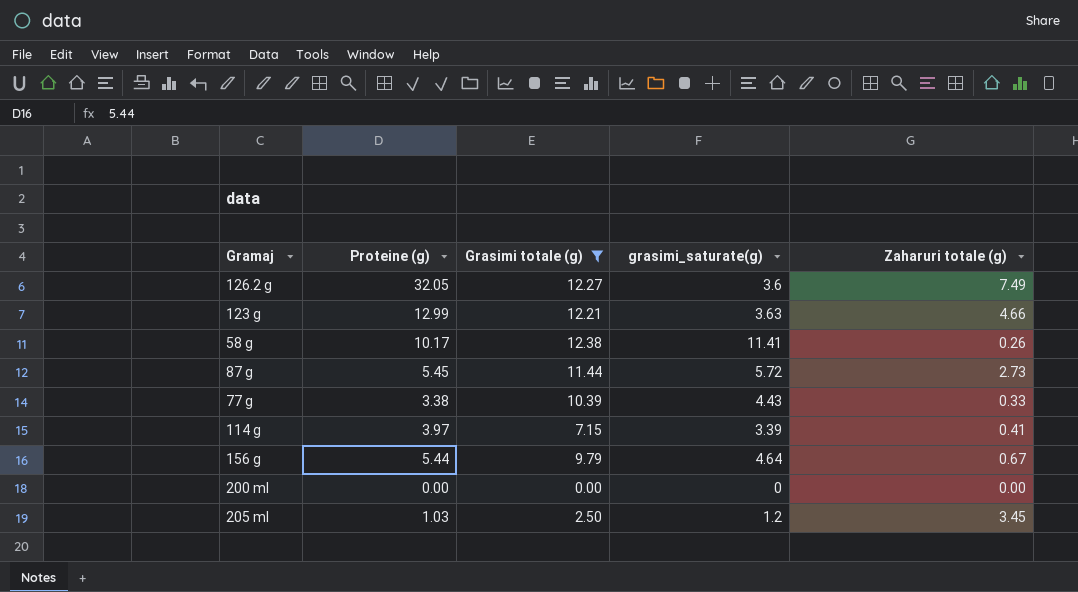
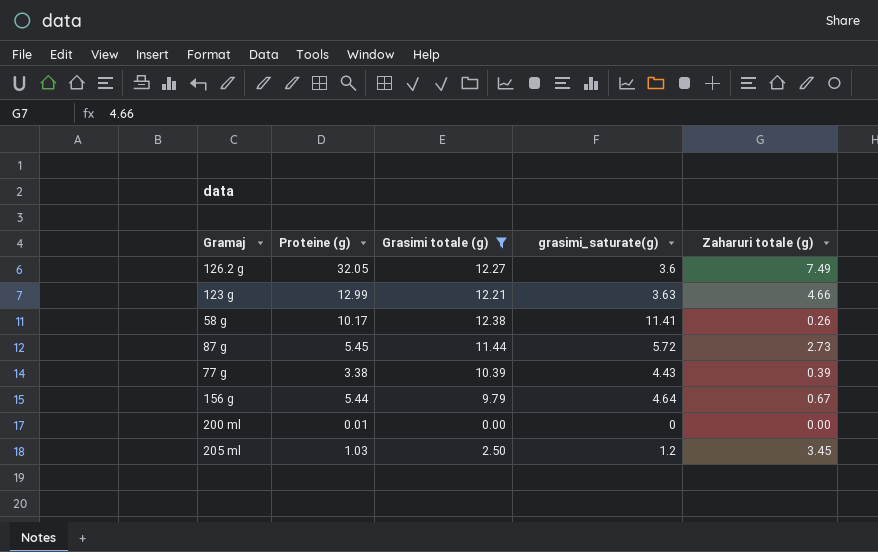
row 114 g: 3.97 | 7.15 | 3.39 | 0.41 -> none
77 g | Zaharuri totale (g): 0.33 -> 0.39
200 ml | Proteine (g): 0.00 -> 0.01

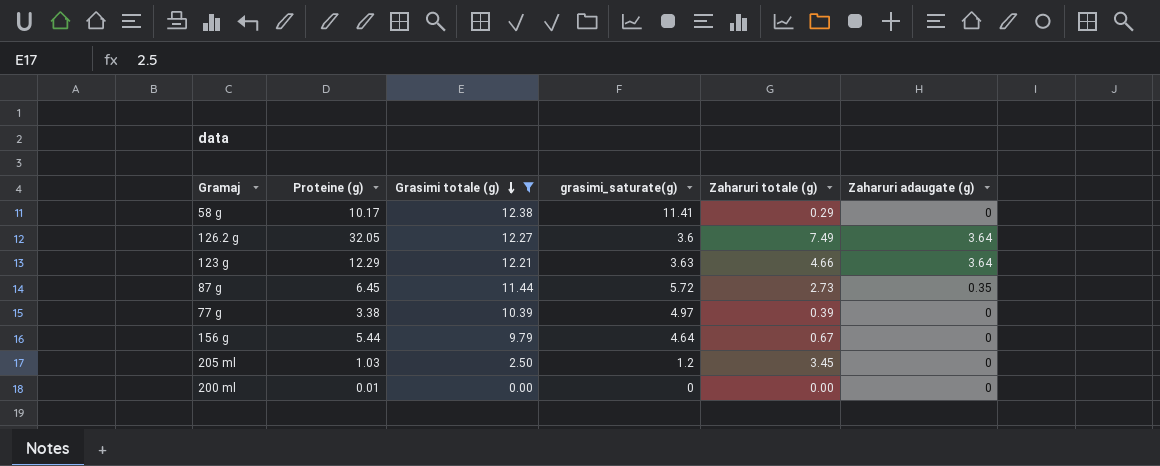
row order: none -> Grasimi totale (g) descending
column Zaharuri adaugate (g) | position: none -> 6
58 g | Zaharuri totale (g): 0.26 -> 0.29
123 g | Proteine (g): 12.99 -> 12.29
87 g | Proteine (g): 5.45 -> 6.45
77 g | grasimi_saturate(g): 4.43 -> 4.97

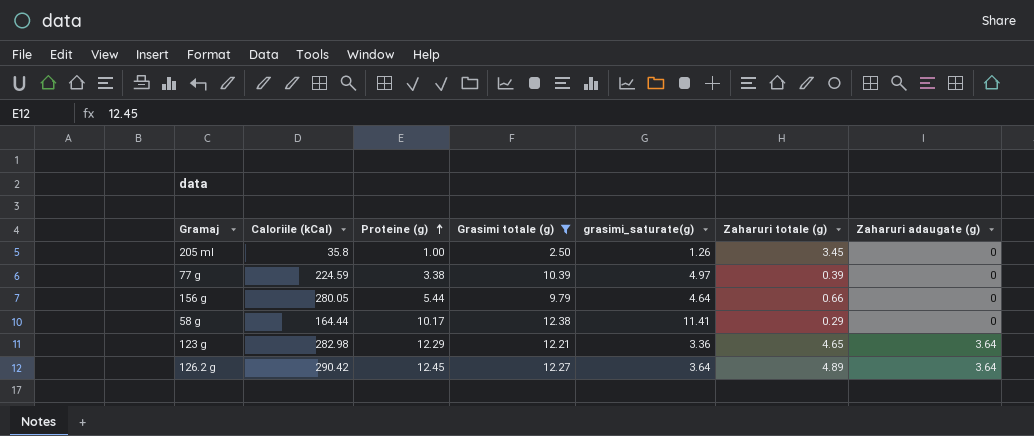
row order: Grasimi totale (g) descending -> Proteine (g) ascending
column Caloriile (kCal) | position: none -> 2
row 87 g: 6.45 | 11.44 | 5.72 | 2.73 | 0.35 -> none
row 200 ml: 0.01 | 0.00 | 0 | 0.00 | 0 -> none
205 ml | Proteine (g): 1.03 -> 1.00
205 ml | grasimi_saturate(g): 1.2 -> 1.26
156 g | Zaharuri totale (g): 0.67 -> 0.66
123 g | grasimi_saturate(g): 3.63 -> 3.36
123 g | Zaharuri totale (g): 4.66 -> 4.65
126.2 g | Proteine (g): 32.05 -> 12.45
126.2 g | grasimi_saturate(g): 3.6 -> 3.64
126.2 g | Zaharuri totale (g): 7.49 -> 4.89

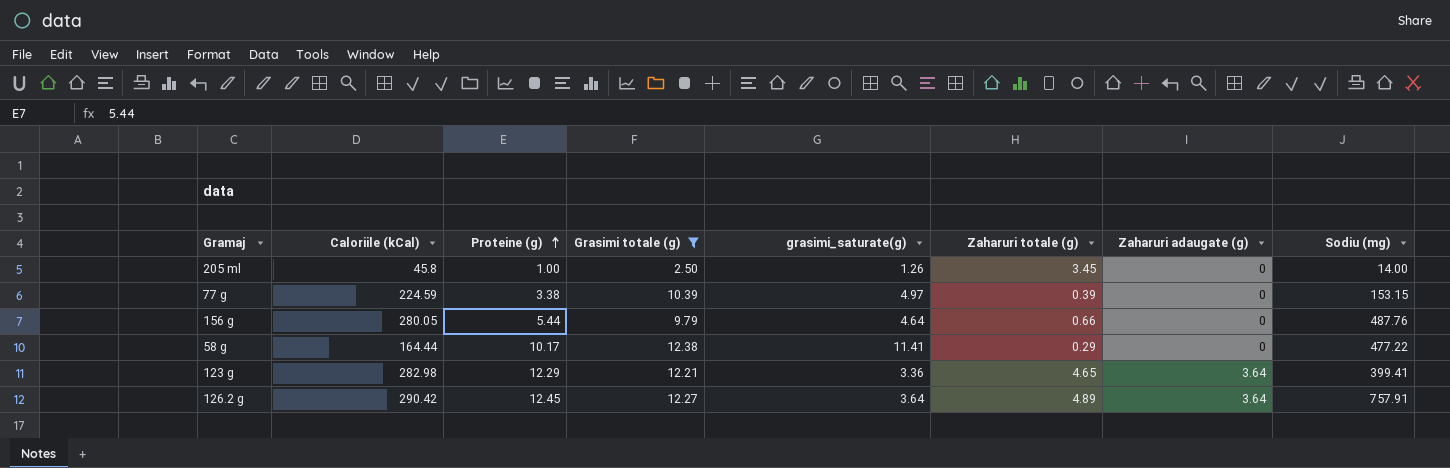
column Sodiu (mg) | position: none -> 8
205 ml | Caloriile (kCal): 35.8 -> 45.8

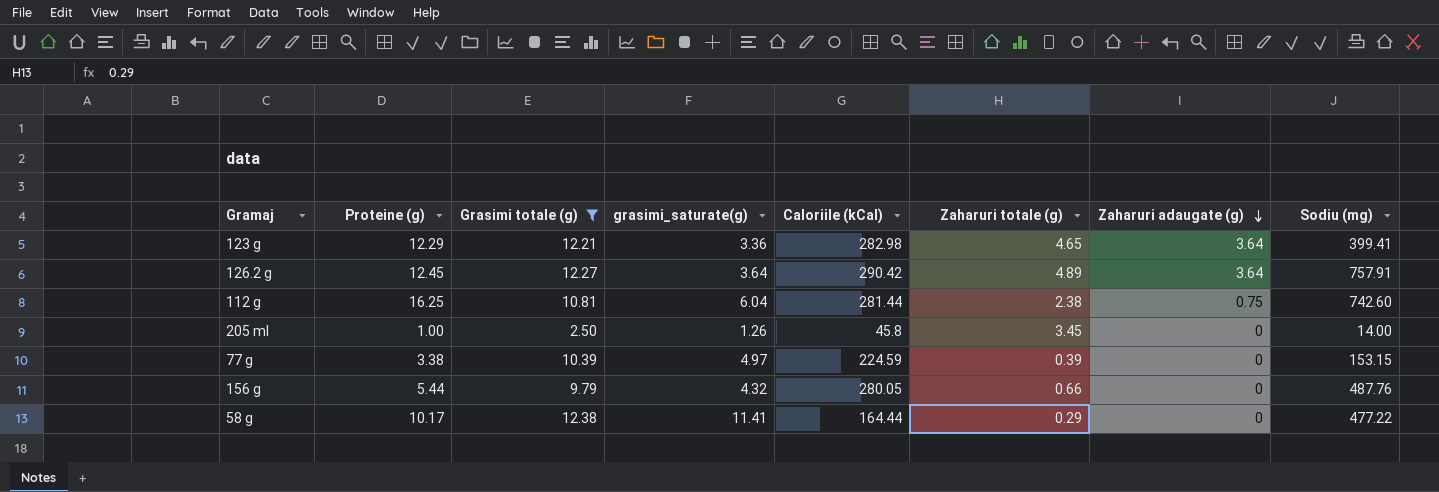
row order: Proteine (g) ascending -> Zaharuri adaugate (g) descending
column Caloriile (kCal) | position: 2 -> 5
row 112 g: none -> 16.25 | 10.81 | 6.04 | 281.44 | 2.38 | 0.75 | 742.60
156 g | grasimi_saturate(g): 4.64 -> 4.32

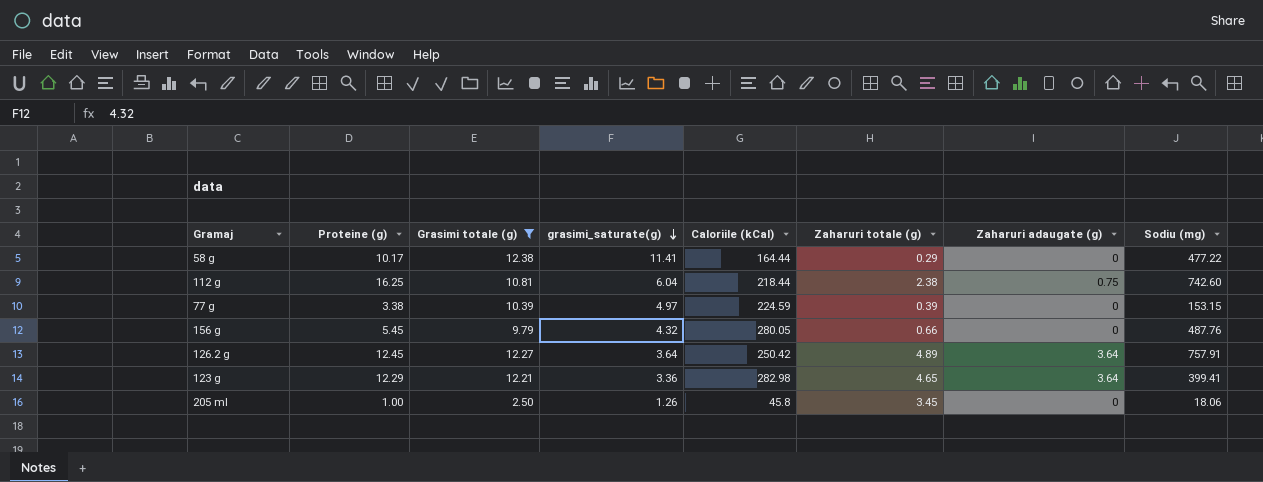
row order: Zaharuri adaugate (g) descending -> grasimi_saturate(g) descending
112 g | Caloriile (kCal): 281.44 -> 218.44
156 g | Proteine (g): 5.44 -> 5.45
126.2 g | Caloriile (kCal): 290.42 -> 250.42
205 ml | Sodiu (mg): 14.00 -> 18.06

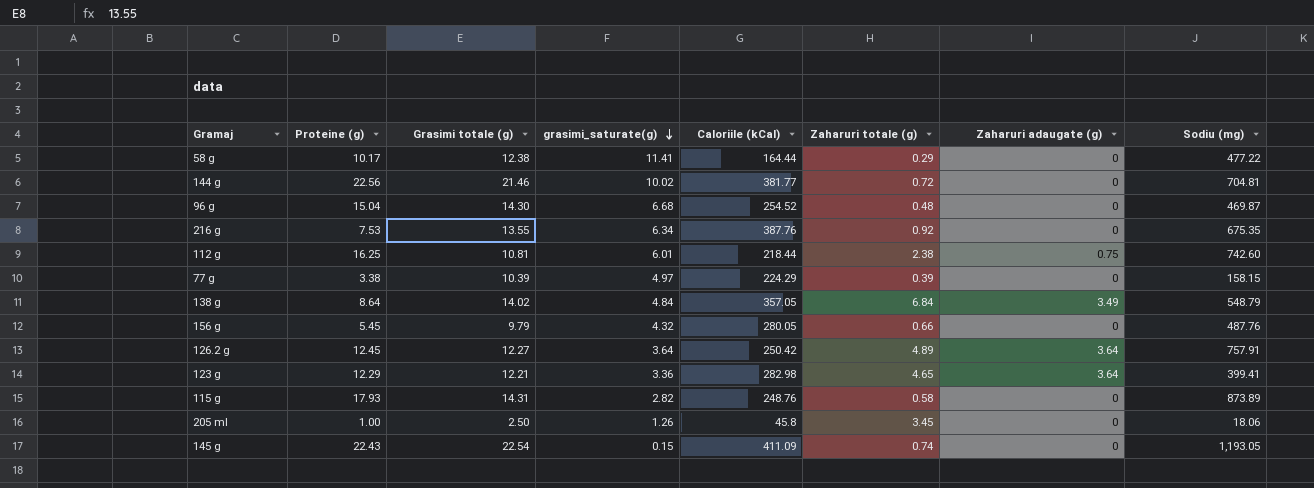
filter: Grasimi totale (g) <= 12.38 -> none
112 g | grasimi_saturate(g): 6.04 -> 6.01
77 g | Caloriile (kCal): 224.59 -> 224.29
77 g | Sodiu (mg): 153.15 -> 158.15

